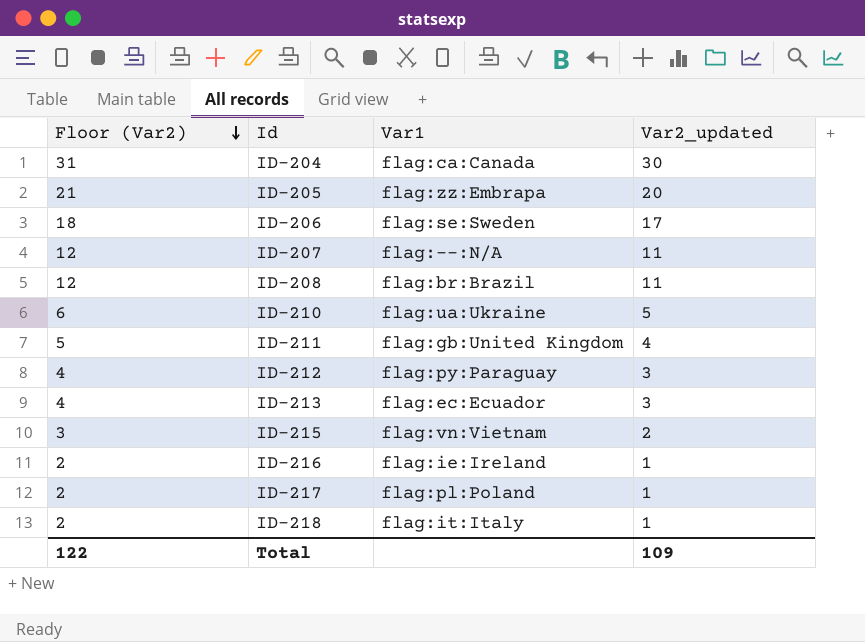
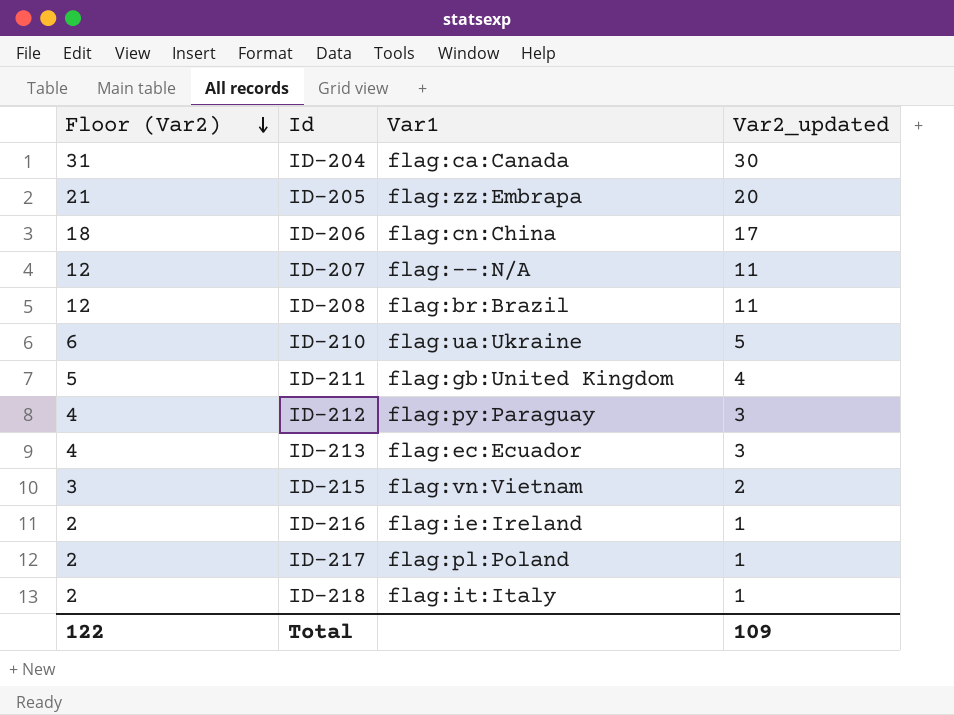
ID-206 | Var1: flag:se:Sweden -> flag:cn:China

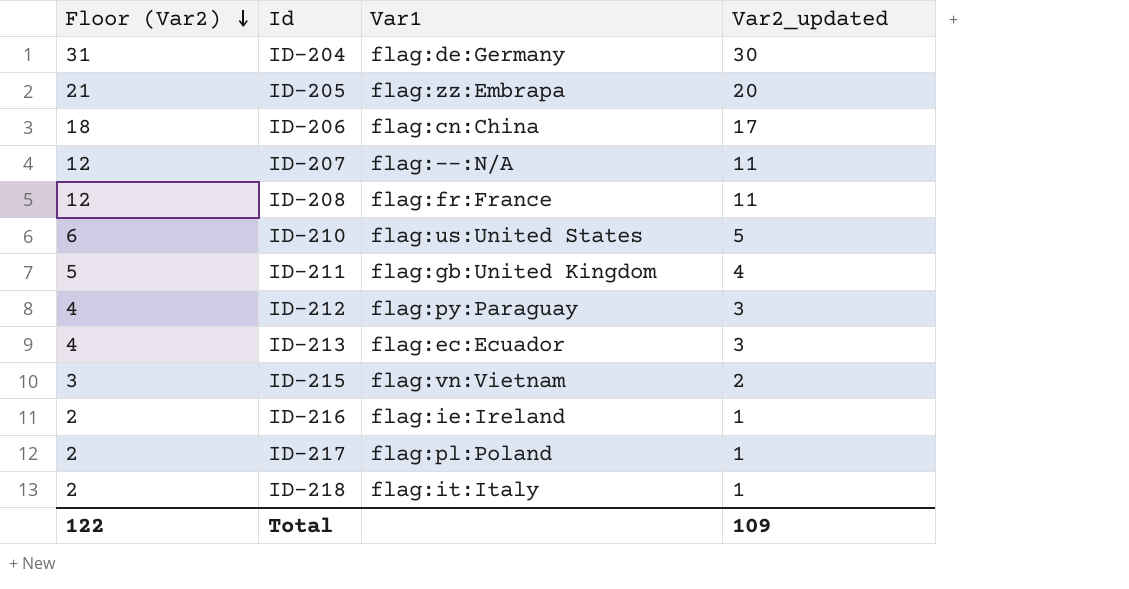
ID-204 | Var1: flag:ca:Canada -> flag:de:Germany
ID-208 | Var1: flag:br:Brazil -> flag:fr:France
ID-210 | Var1: flag:ua:Ukraine -> flag:us:United States

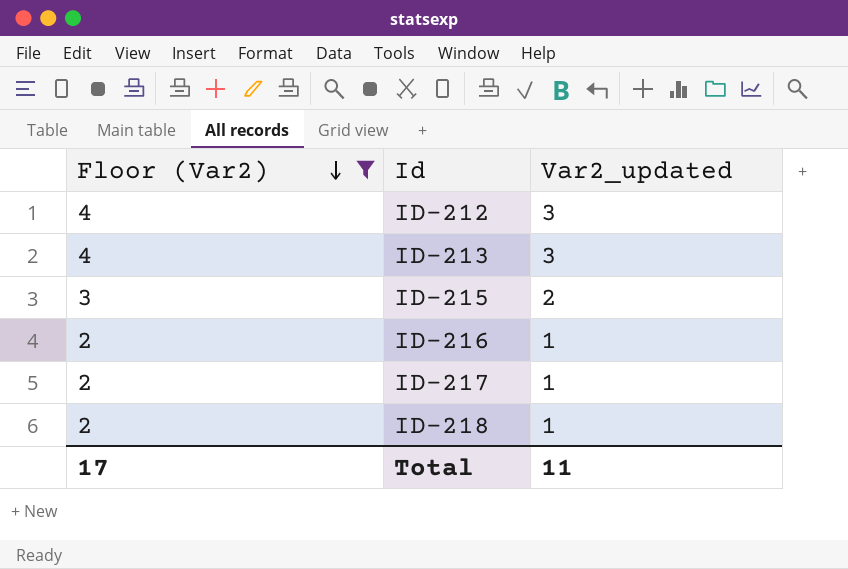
filter: none -> Floor (Var2) <= 4
column Var1 | position: 3 -> none
Total | Floor (Var2): 122 -> 17
Total | Var2_updated: 109 -> 11

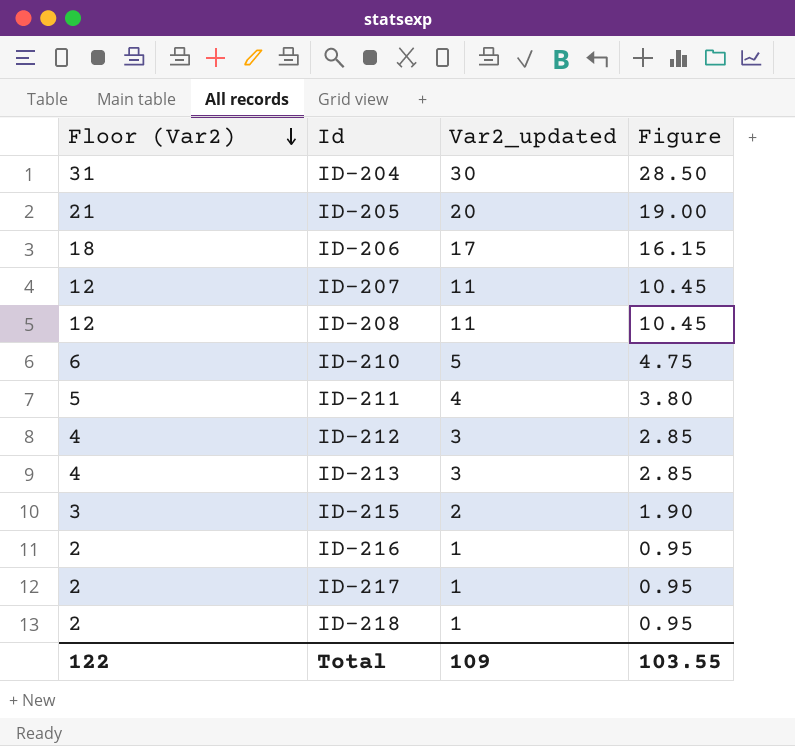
filter: Floor (Var2) <= 4 -> none
column Figure | formula: none -> [Var2_updated] * 0.95
Total | Floor (Var2): 17 -> 122
Total | Var2_updated: 11 -> 109

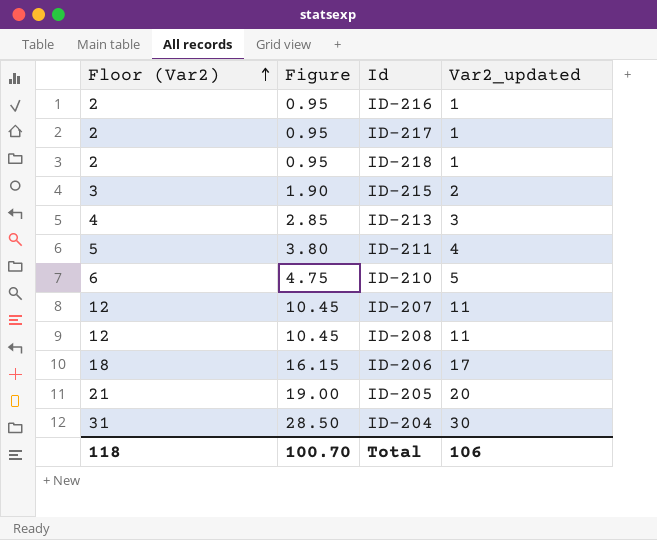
row order: Floor (Var2) descending -> Floor (Var2) ascending
column Figure | position: 4 -> 2
row ID-212: 4 | 3 | 2.85 -> none
Total | Floor (Var2): 122 -> 118
Total | Figure: 103.55 -> 100.70
Total | Var2_updated: 109 -> 106

